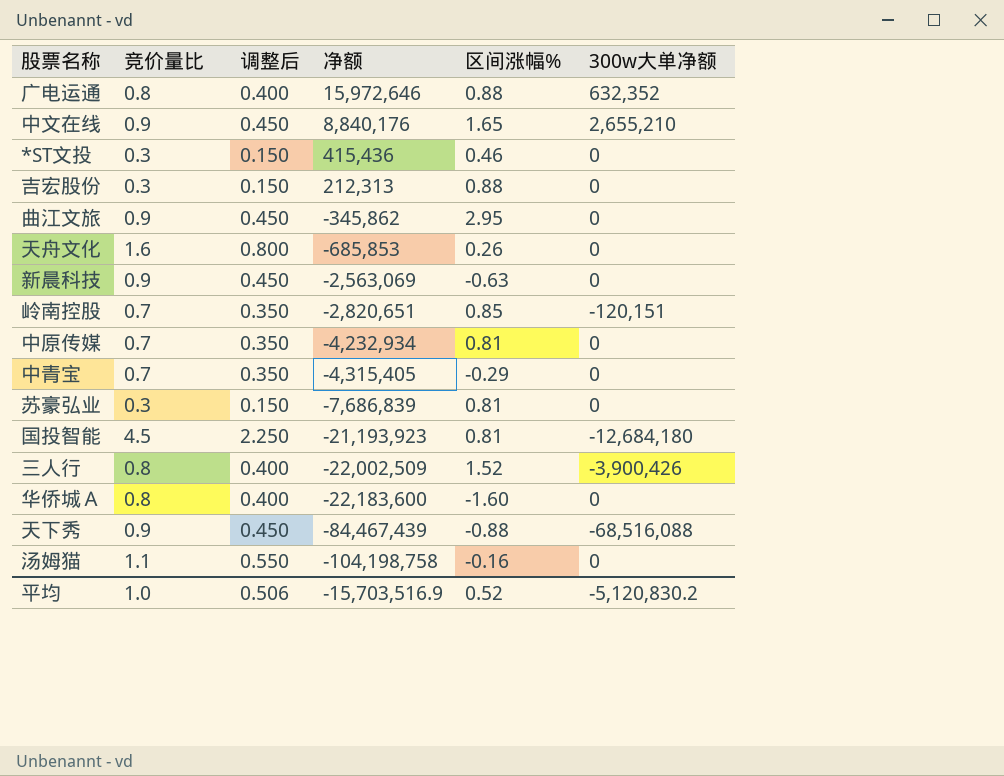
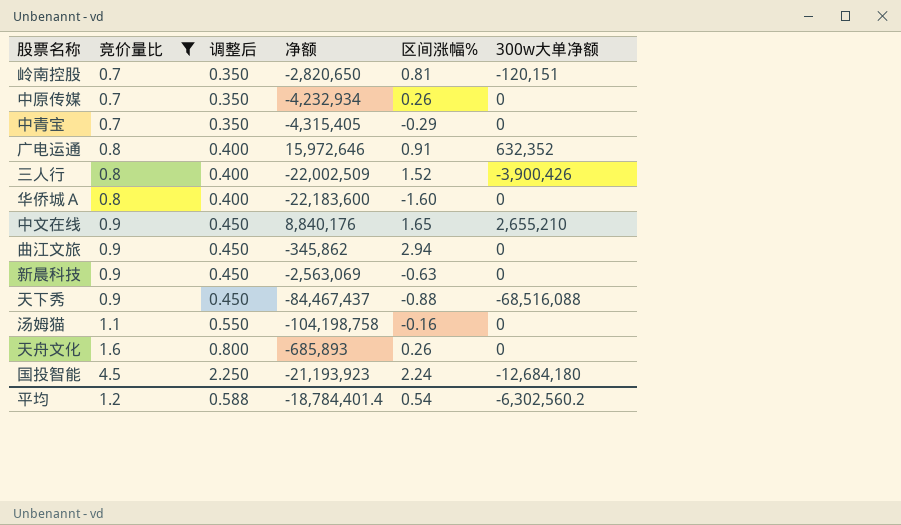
filter: none -> 竞价量比 != 0.3
row order: 净额 descending -> 竞价量比 ascending
岭南控股 | 净额: -2,820,651 -> -2,820,650
岭南控股 | 区间涨幅%: 0.85 -> 0.81
中原传媒 | 区间涨幅%: 0.81 -> 0.26
广电运通 | 区间涨幅%: 0.88 -> 0.91
曲江文旅 | 区间涨幅%: 2.95 -> 2.94
天下秀 | 净额: -84,467,439 -> -84,467,437
天舟文化 | 净额: -685,853 -> -685,893
国投智能 | 区间涨幅%: 0.81 -> 2.24
平均 | 竞价量比: 1.0 -> 1.2
平均 | 调整后: 0.506 -> 0.588
平均 | 净额: -15,703,516.9 -> -18,784,401.4
平均 | 区间涨幅%: 0.52 -> 0.54
平均 | 300w大单净额: -5,120,830.2 -> -6,302,560.2

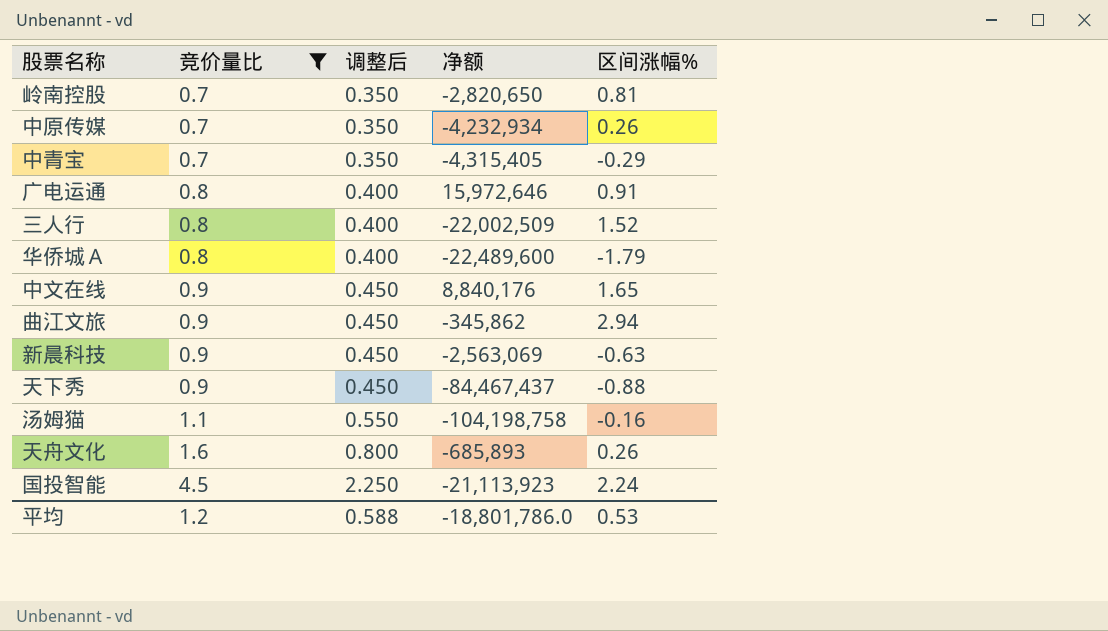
column 300w大单净额 | position: 6 -> none
华侨城Ａ | 净额: -22,183,600 -> -22,489,600
华侨城Ａ | 区间涨幅%: -1.60 -> -1.79
国投智能 | 净额: -21,193,923 -> -21,113,923
平均 | 净额: -18,784,401.4 -> -18,801,786.0
平均 | 区间涨幅%: 0.54 -> 0.53

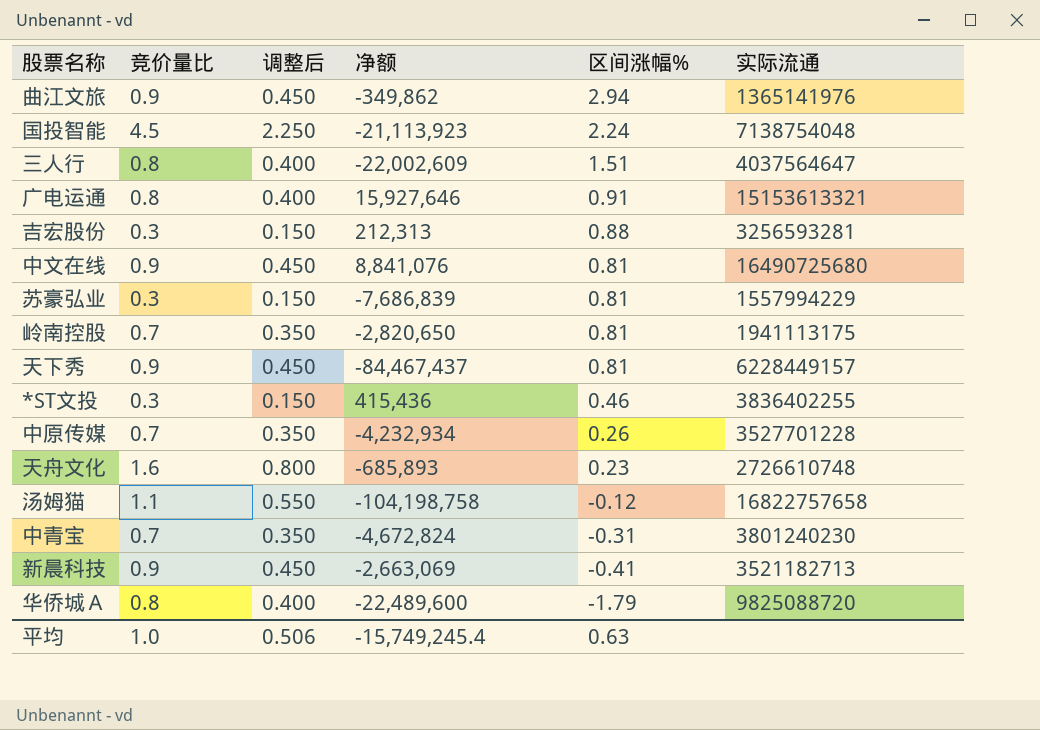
filter: 竞价量比 != 0.3 -> none
row order: 竞价量比 ascending -> 区间涨幅% descending
column 实际流通 | position: none -> 6
曲江文旅 | 净额: -345,862 -> -349,862
三人行 | 净额: -22,002,509 -> -22,002,609
三人行 | 区间涨幅%: 1.52 -> 1.51
广电运通 | 净额: 15,972,646 -> 15,927,646
中文在线 | 净额: 8,840,176 -> 8,841,076
中文在线 | 区间涨幅%: 1.65 -> 0.81
天下秀 | 区间涨幅%: -0.88 -> 0.81
天舟文化 | 区间涨幅%: 0.26 -> 0.23
汤姆猫 | 区间涨幅%: -0.16 -> -0.12
中青宝 | 净额: -4,315,405 -> -4,672,824
中青宝 | 区间涨幅%: -0.29 -> -0.31
新晨科技 | 净额: -2,563,069 -> -2,663,069
新晨科技 | 区间涨幅%: -0.63 -> -0.41
平均 | 竞价量比: 1.2 -> 1.0
平均 | 调整后: 0.588 -> 0.506
平均 | 净额: -18,801,786.0 -> -15,749,245.4
平均 | 区间涨幅%: 0.53 -> 0.63

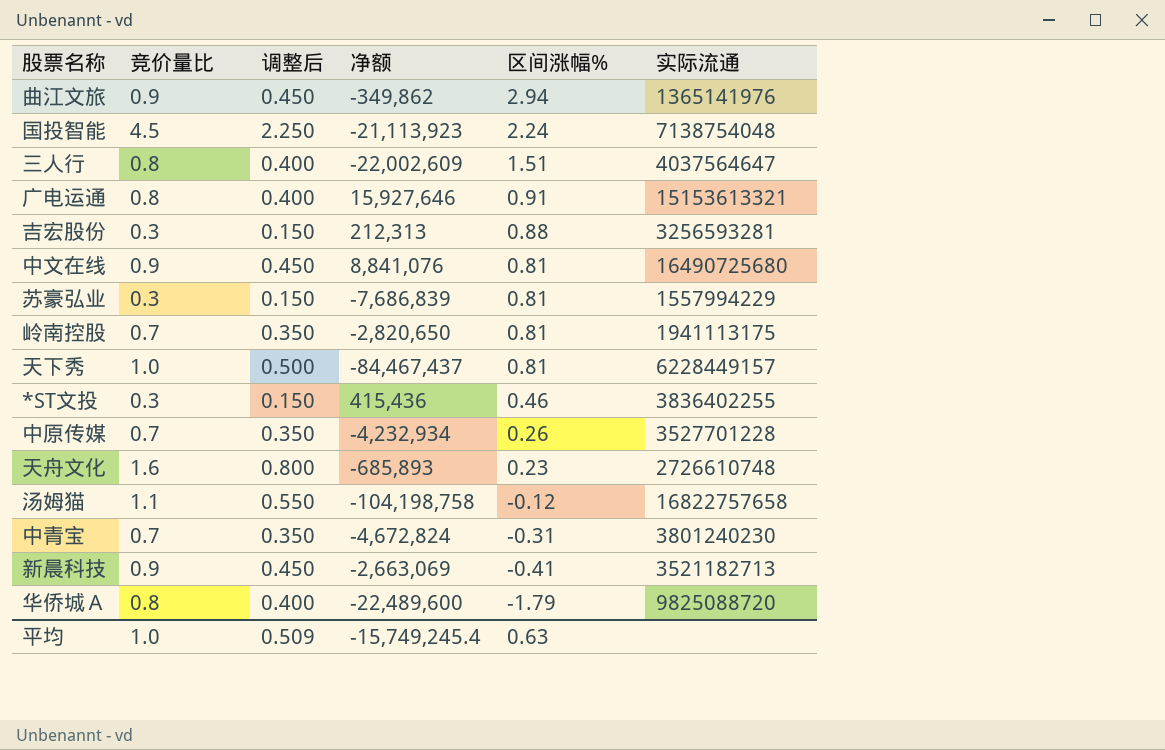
天下秀 | 竞价量比: 0.9 -> 1.0
天下秀 | 调整后: 0.450 -> 0.500
平均 | 调整后: 0.506 -> 0.509

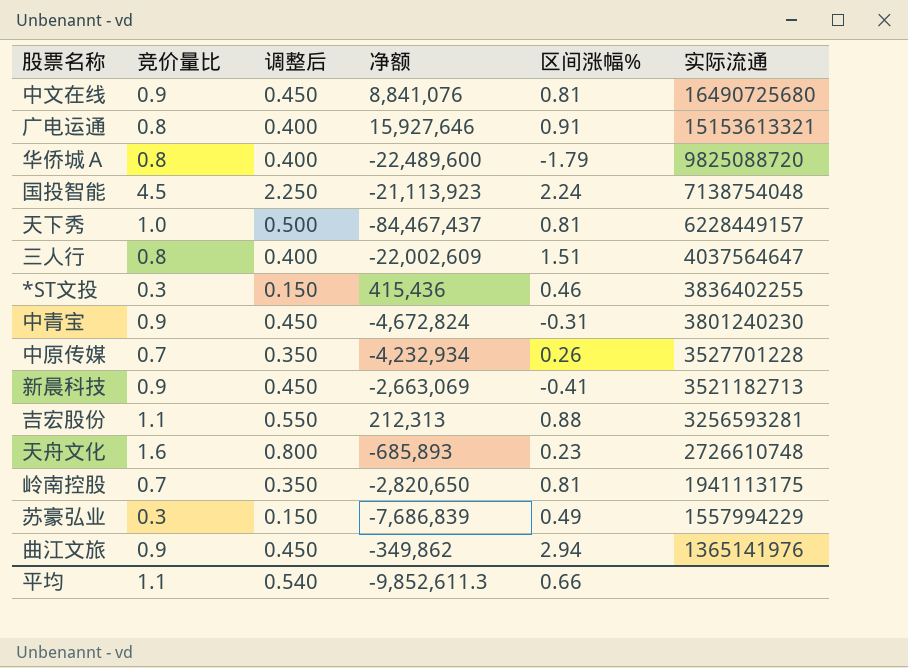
row order: 区间涨幅% descending -> 实际流通 descending
row 汤姆猫: 1.1 | 0.550 | -104,198,758 | -0.12 | 16822757658 -> none
中青宝 | 竞价量比: 0.7 -> 0.9
中青宝 | 调整后: 0.350 -> 0.450
吉宏股份 | 竞价量比: 0.3 -> 1.1
吉宏股份 | 调整后: 0.150 -> 0.550
苏豪弘业 | 区间涨幅%: 0.81 -> 0.49
平均 | 竞价量比: 1.0 -> 1.1
平均 | 调整后: 0.509 -> 0.540
平均 | 净额: -15,749,245.4 -> -9,852,611.3
平均 | 区间涨幅%: 0.63 -> 0.66

